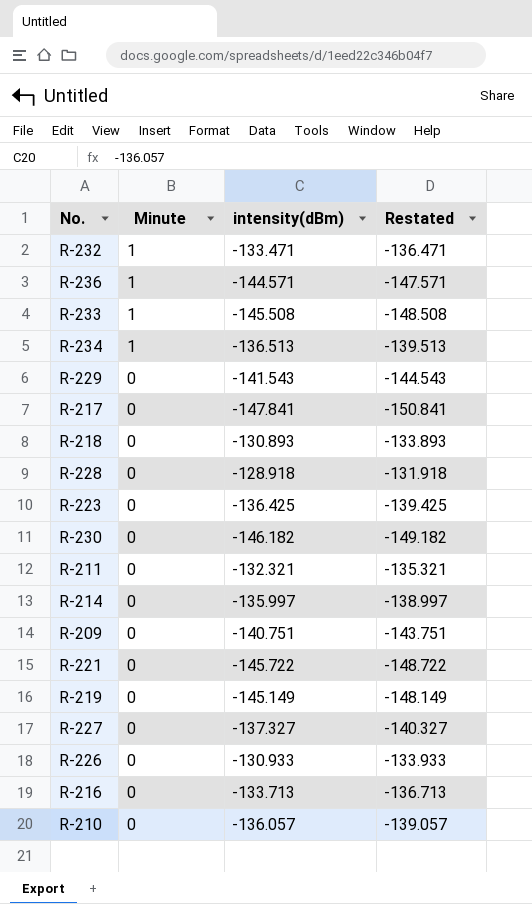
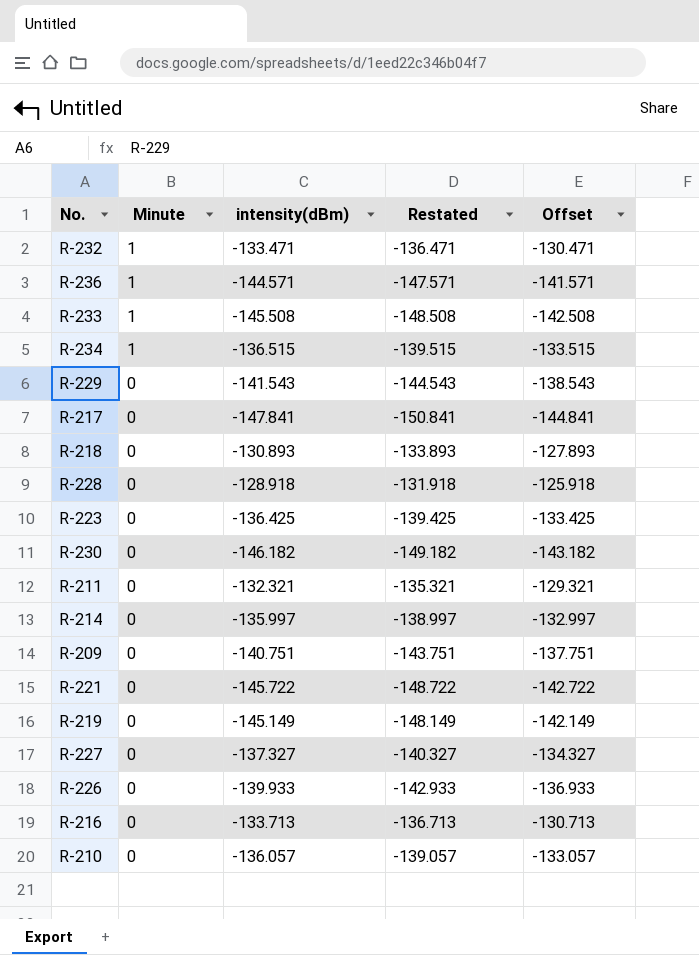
column Offset | formula: none -> [intensity(dBm)] + 3
R-234 | intensity(dBm): -136.513 -> -136.515
R-234 | Restated: -139.513 -> -139.515
R-226 | intensity(dBm): -130.933 -> -139.933
R-226 | Restated: -133.933 -> -142.933

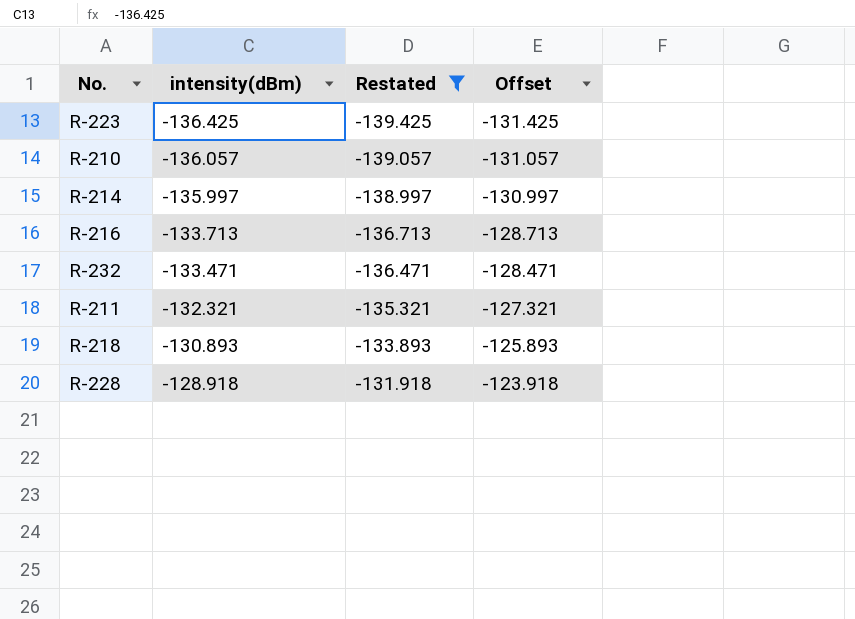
filter: none -> Restated >= -139.425
row order: Minute descending -> intensity(dBm) ascending
column Minute | position: 2 -> none
column Offset | formula: [intensity(dBm)] + 3 -> [intensity(dBm)] + 5

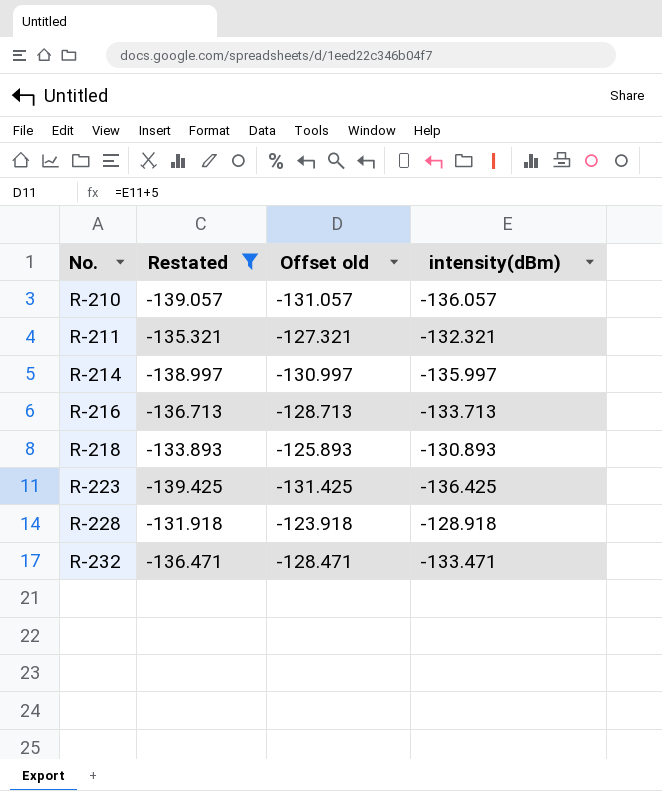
row order: intensity(dBm) ascending -> No. ascending
column name: Offset -> Offset old
column intensity(dBm) | position: 2 -> 4

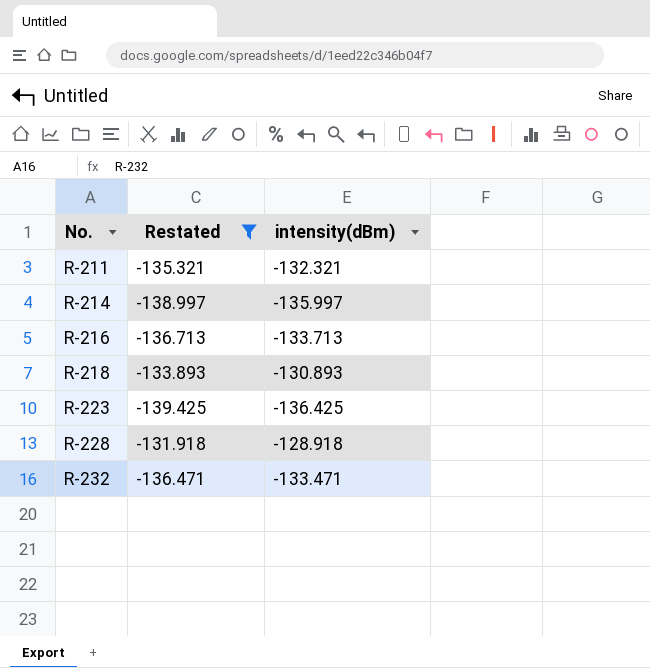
column Offset old | formula: [intensity(dBm)] + 5 -> none
row R-210: -139.057 | -131.057 | -136.057 -> none

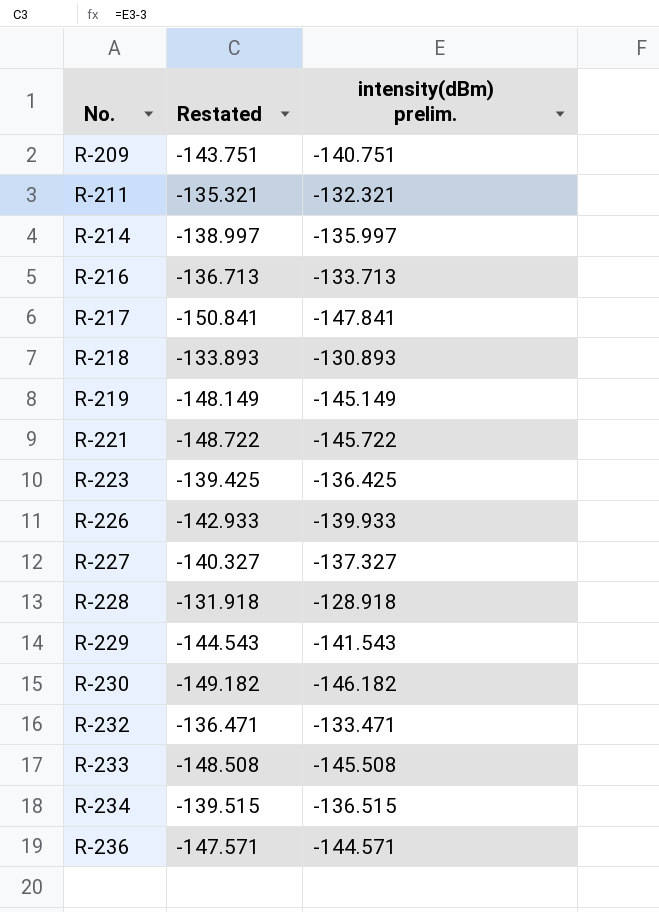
filter: Restated >= -139.425 -> none
column name: intensity(dBm) -> intensity(dBm) prelim.

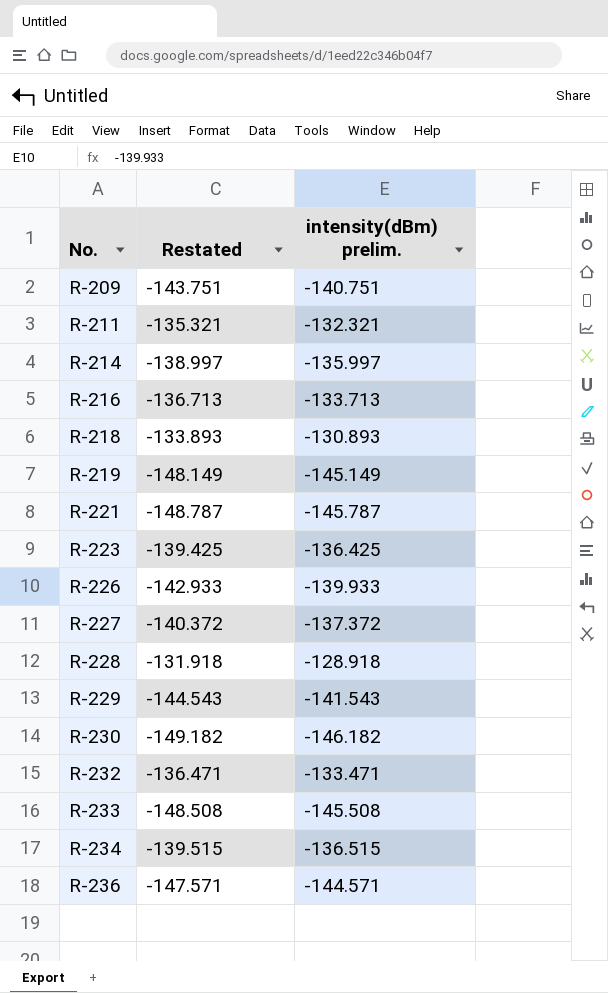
row R-217: -150.841 | -147.841 -> none
R-221 | Restated: -148.722 -> -148.787
R-221 | intensity(dBm) prelim.: -145.722 -> -145.787
R-227 | Restated: -140.327 -> -140.372
R-227 | intensity(dBm) prelim.: -137.327 -> -137.372

